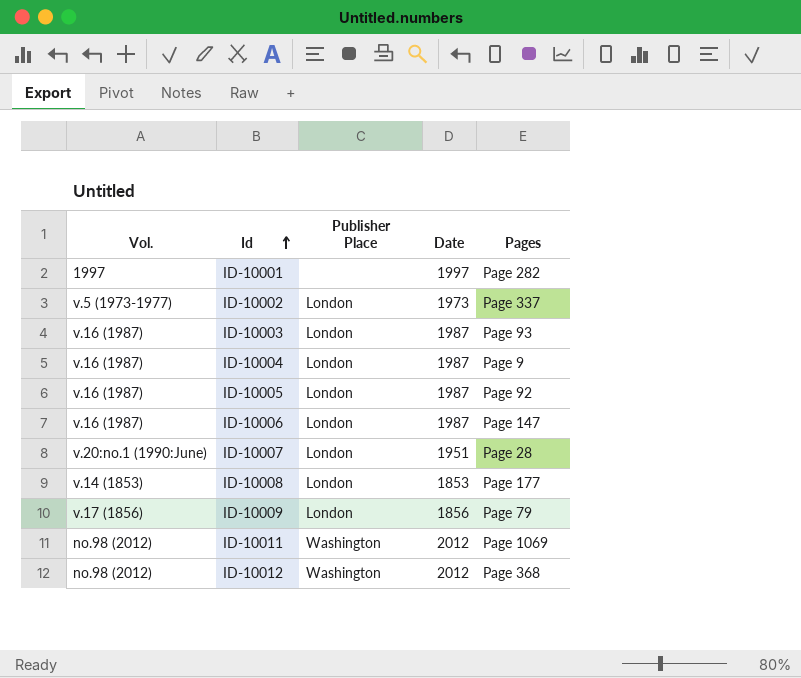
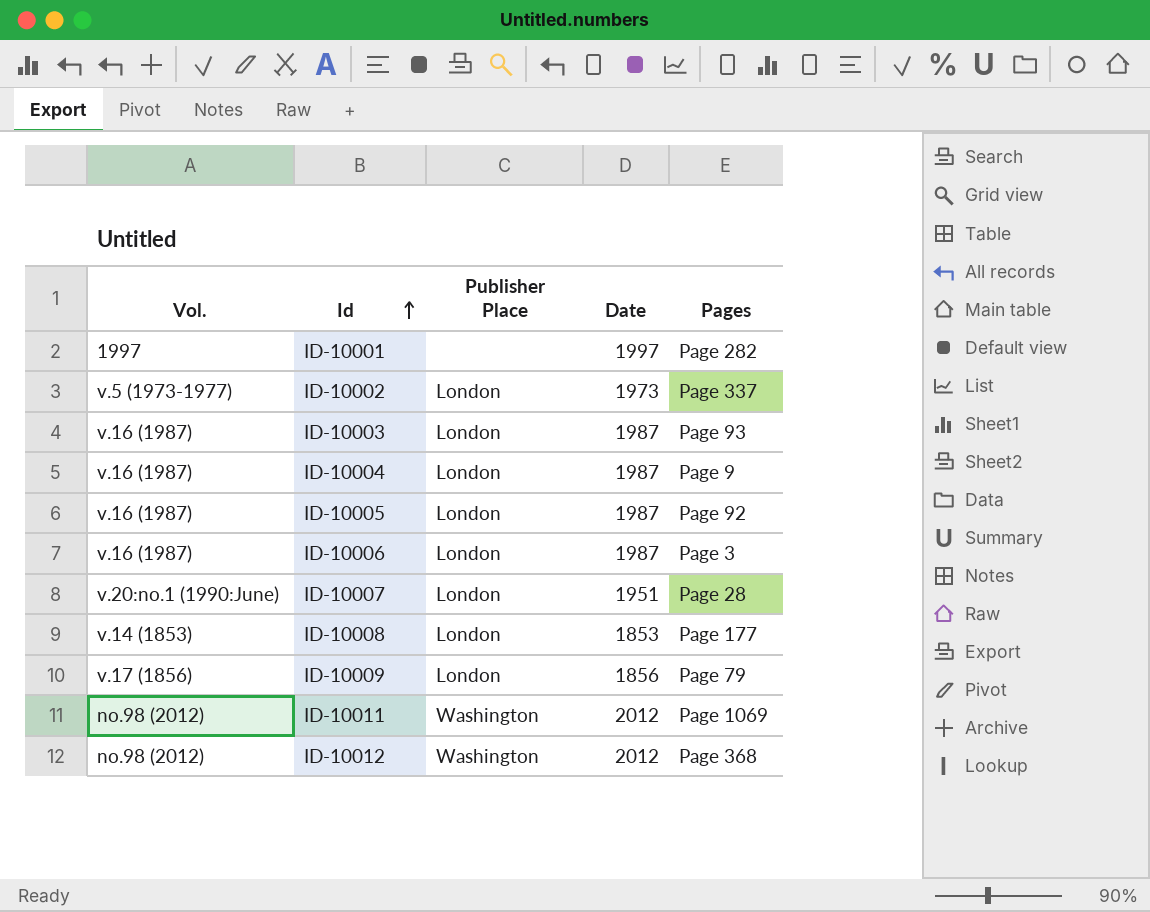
ID-10006 | Pages: Page 147 -> Page 3

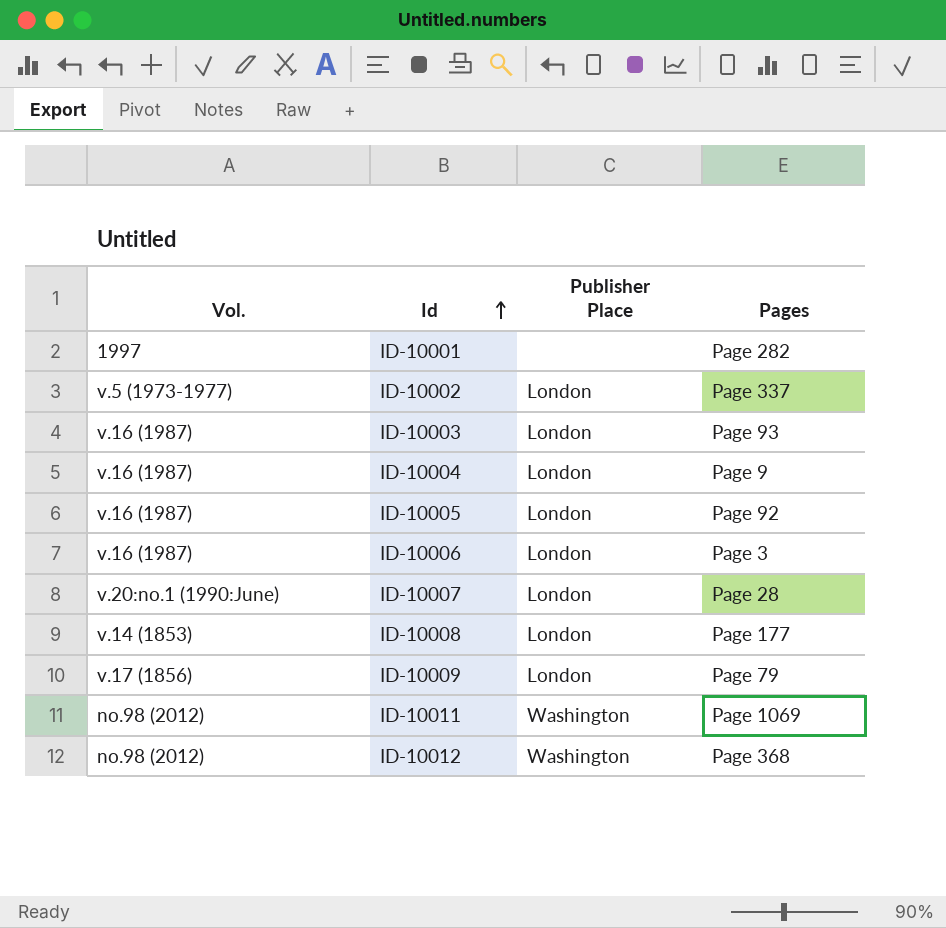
column Date | position: 4 -> none

